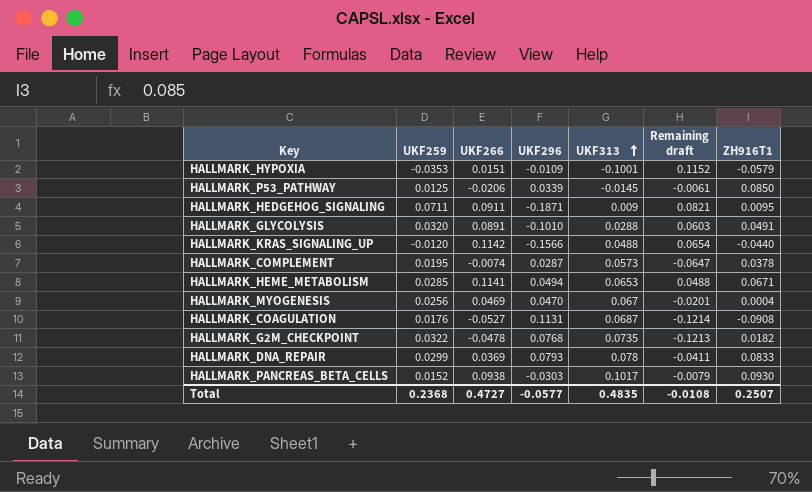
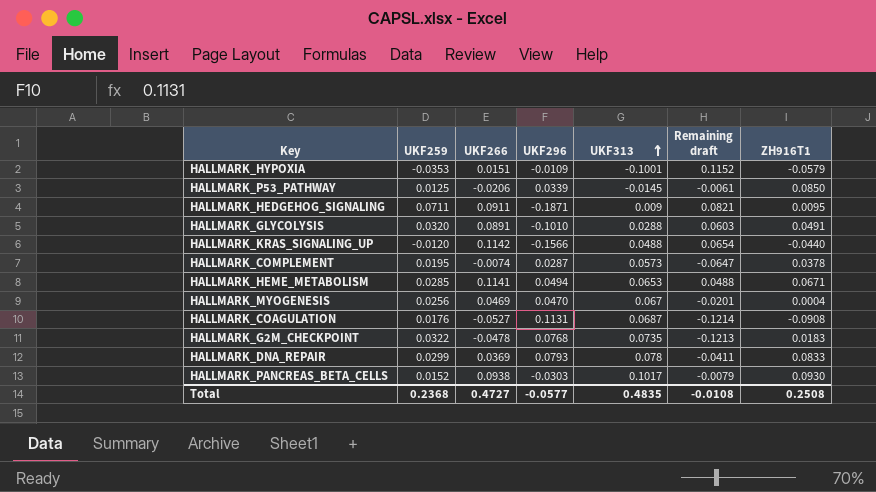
HALLMARK_G2M_CHECKPOINT | ZH916T1: 0.0182 -> 0.0183
Total | ZH916T1: 0.2507 -> 0.2508

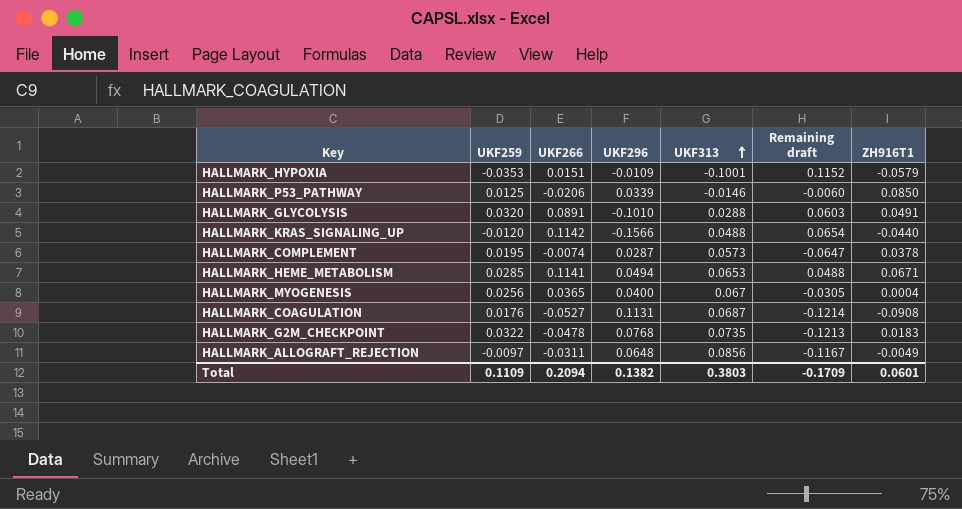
row HALLMARK_HEDGEHOG_SIGNALING: 0.0711 | 0.0911 | -0.1871 | 0.009 | 0.0821 | 0.0095 -> none
row HALLMARK_DNA_REPAIR: 0.0299 | 0.0369 | 0.0793 | 0.078 | -0.0411 | 0.0833 -> none
row HALLMARK_PANCREAS_BETA_CELLS: 0.0152 | 0.0938 | -0.0303 | 0.1017 | -0.0079 | 0.0930 -> none
HALLMARK_P53_PATHWAY | UKF313: -0.0145 -> -0.0146
HALLMARK_P53_PATHWAY | Remaining draft: -0.0061 -> -0.0060
HALLMARK_MYOGENESIS | UKF266: 0.0469 -> 0.0365
HALLMARK_MYOGENESIS | UKF296: 0.0470 -> 0.0400
HALLMARK_MYOGENESIS | Remaining draft: -0.0201 -> -0.0305
row HALLMARK_ALLOGRAFT_REJECTION: none -> -0.0097 | -0.0311 | 0.0648 | 0.0856 | -0.1167 | -0.0049
Total | UKF259: 0.2368 -> 0.1109
Total | UKF266: 0.4727 -> 0.2094
Total | UKF296: -0.0577 -> 0.1382
Total | UKF313: 0.4835 -> 0.3803
Total | Remaining draft: -0.0108 -> -0.1709
Total | ZH916T1: 0.2508 -> 0.0601

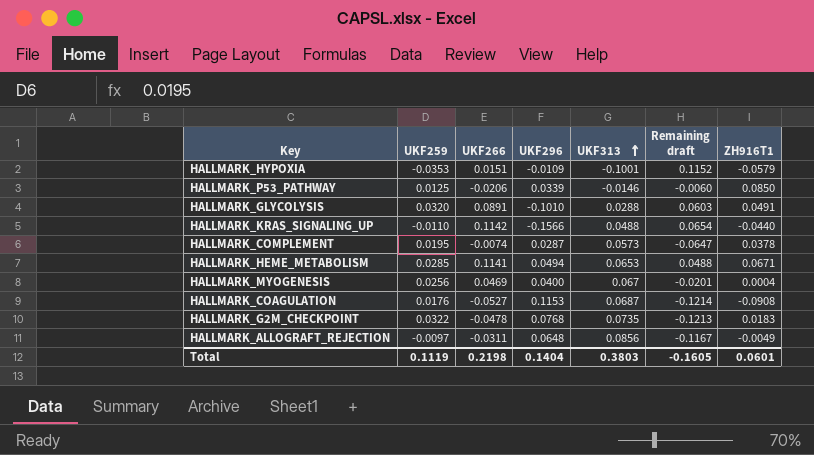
HALLMARK_KRAS_SIGNALING_UP | UKF259: -0.0120 -> -0.0110
HALLMARK_MYOGENESIS | UKF266: 0.0365 -> 0.0469
HALLMARK_MYOGENESIS | Remaining draft: -0.0305 -> -0.0201
HALLMARK_COAGULATION | UKF296: 0.1131 -> 0.1153
Total | UKF259: 0.1109 -> 0.1119
Total | UKF266: 0.2094 -> 0.2198
Total | UKF296: 0.1382 -> 0.1404
Total | Remaining draft: -0.1709 -> -0.1605

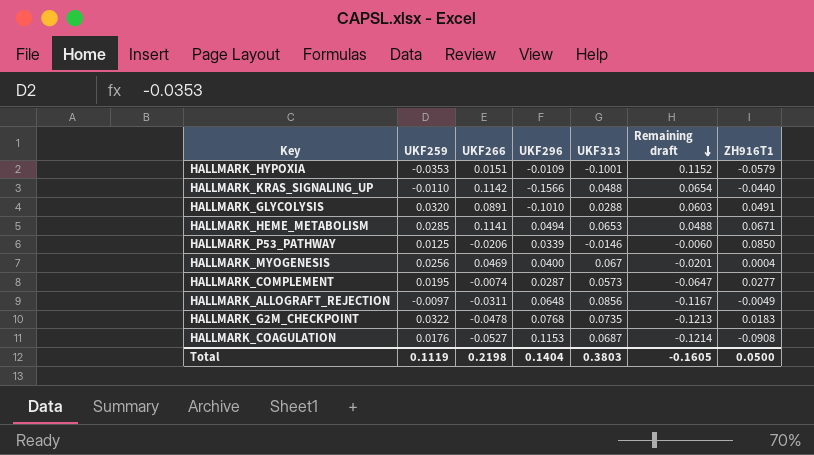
row order: UKF313 ascending -> Remaining draft descending
HALLMARK_COMPLEMENT | ZH916T1: 0.0378 -> 0.0277
Total | ZH916T1: 0.0601 -> 0.0500

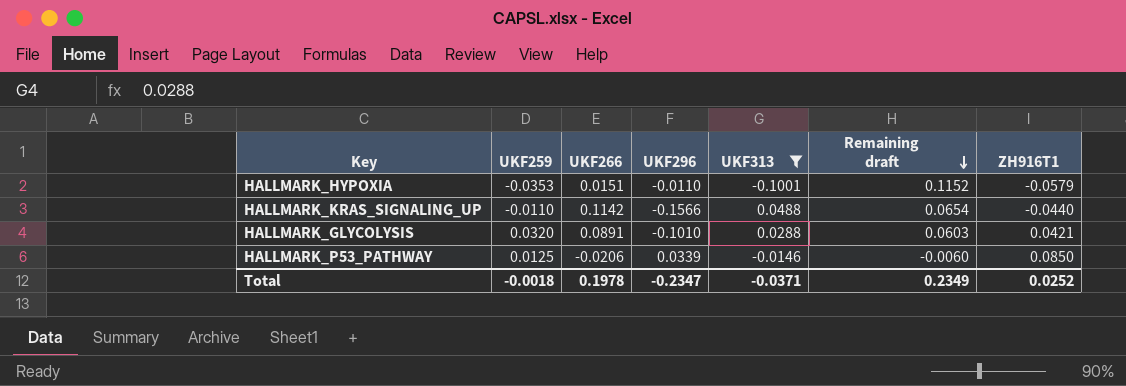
filter: none -> UKF313 <= 0.0488
HALLMARK_HYPOXIA | UKF296: -0.0109 -> -0.0110
HALLMARK_GLYCOLYSIS | ZH916T1: 0.0491 -> 0.0421
Total | UKF259: 0.1119 -> -0.0018
Total | UKF266: 0.2198 -> 0.1978
Total | UKF296: 0.1404 -> -0.2347
Total | UKF313: 0.3803 -> -0.0371
Total | Remaining draft: -0.1605 -> 0.2349
Total | ZH916T1: 0.0500 -> 0.0252

